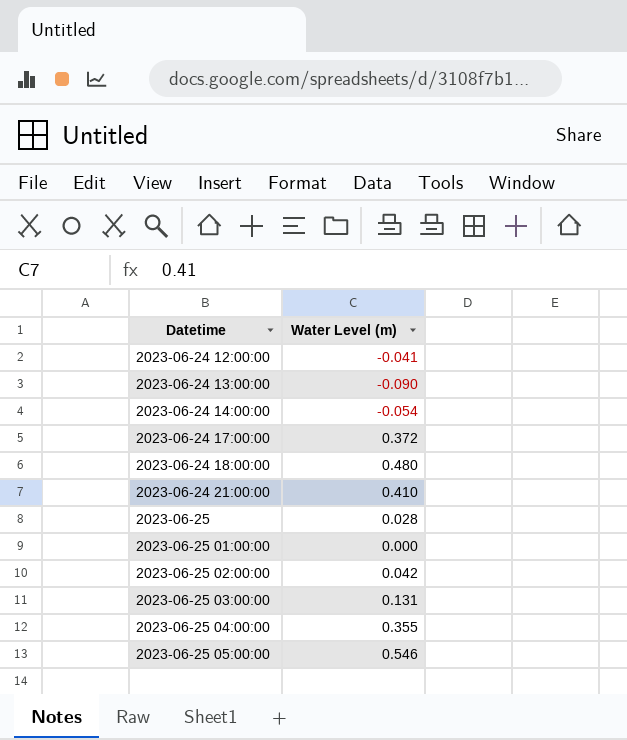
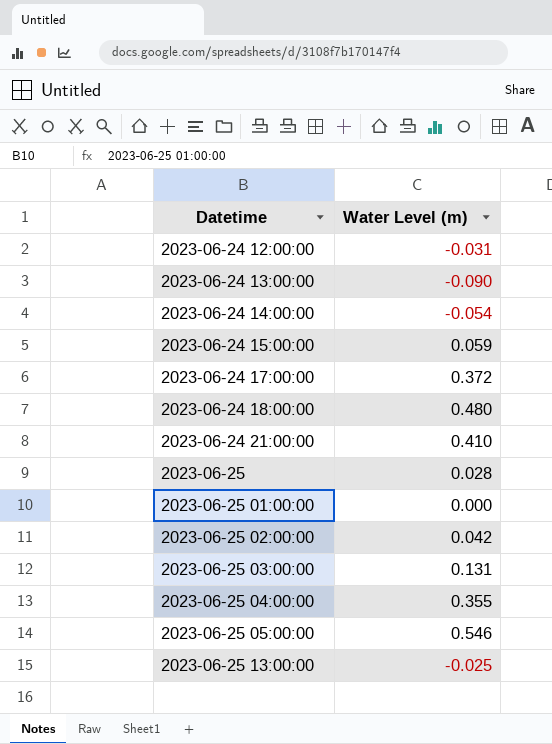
2023-06-24 12:00:00 | Water Level (m): -0.041 -> -0.031
row 2023-06-24 15:00:00: none -> 0.059
row 2023-06-25 13:00:00: none -> -0.025

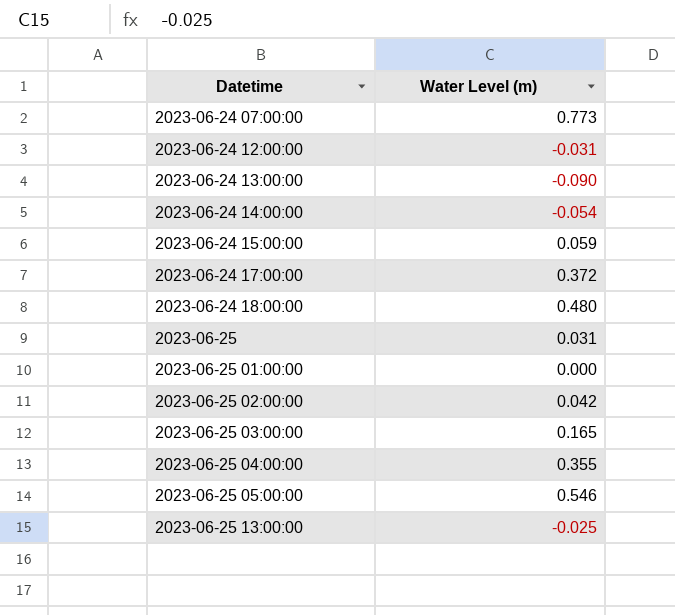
row 2023-06-24 21:00:00: 0.410 -> none
row 2023-06-24 07:00:00: none -> 0.773
2023-06-25 | Water Level (m): 0.028 -> 0.031
2023-06-25 03:00:00 | Water Level (m): 0.131 -> 0.165

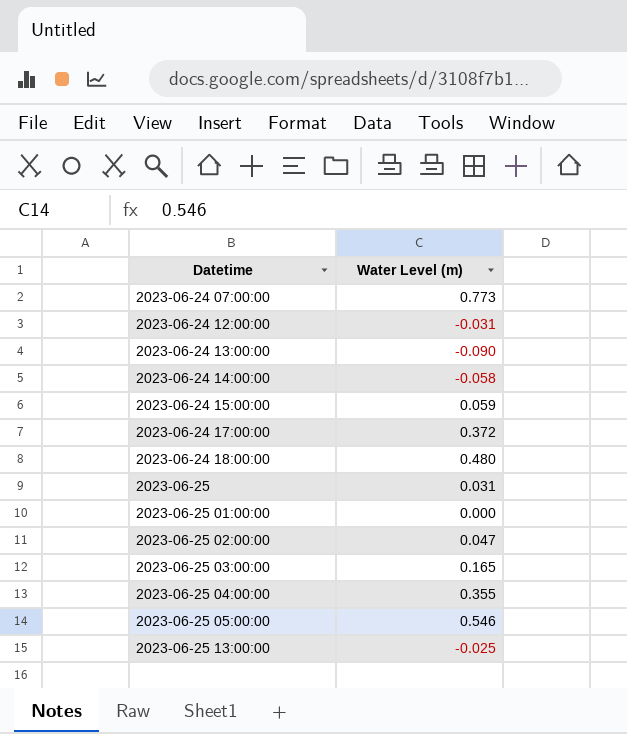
2023-06-24 14:00:00 | Water Level (m): -0.054 -> -0.058
2023-06-25 02:00:00 | Water Level (m): 0.042 -> 0.047

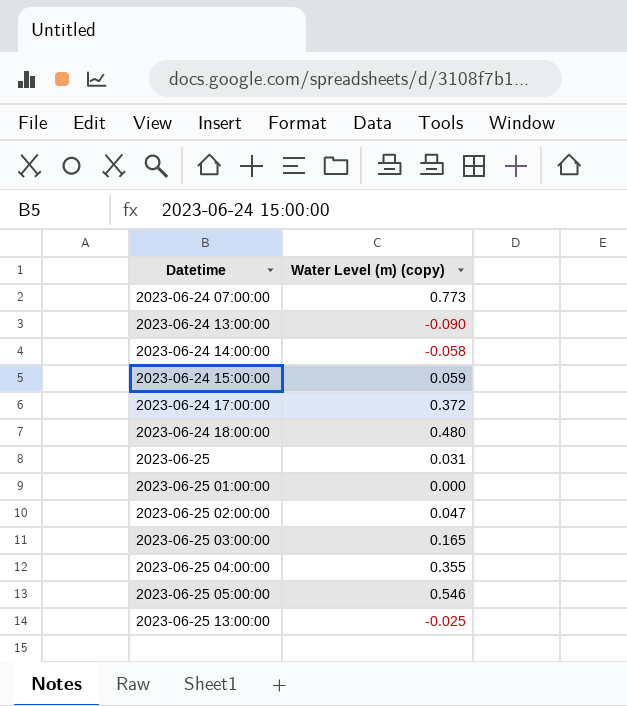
column name: Water Level (m) -> Water Level (m) (copy)
row 2023-06-24 12:00:00: -0.031 -> none

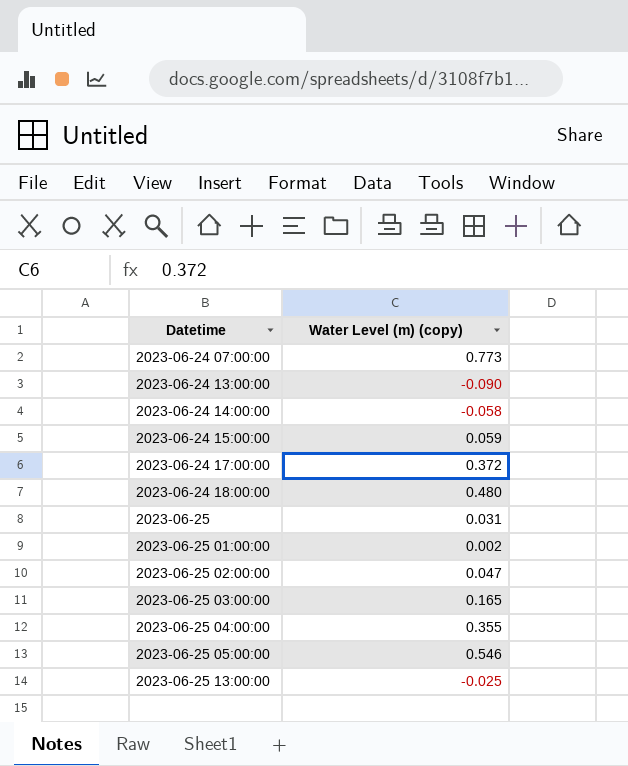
2023-06-25 01:00:00 | Water Level (m) (copy): 0.000 -> 0.002

